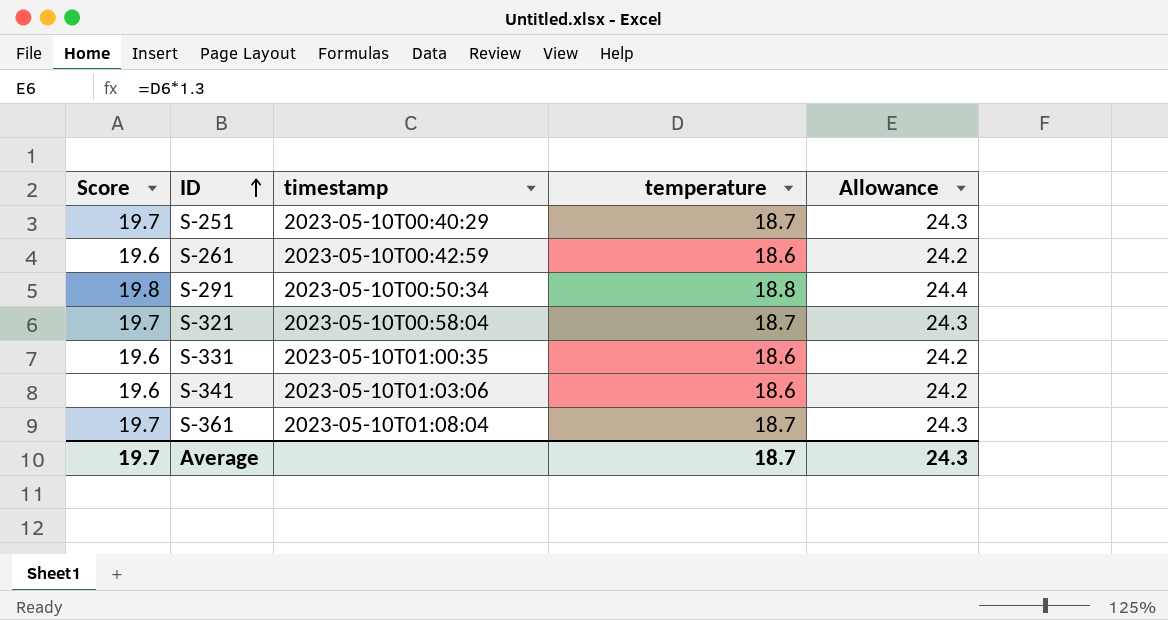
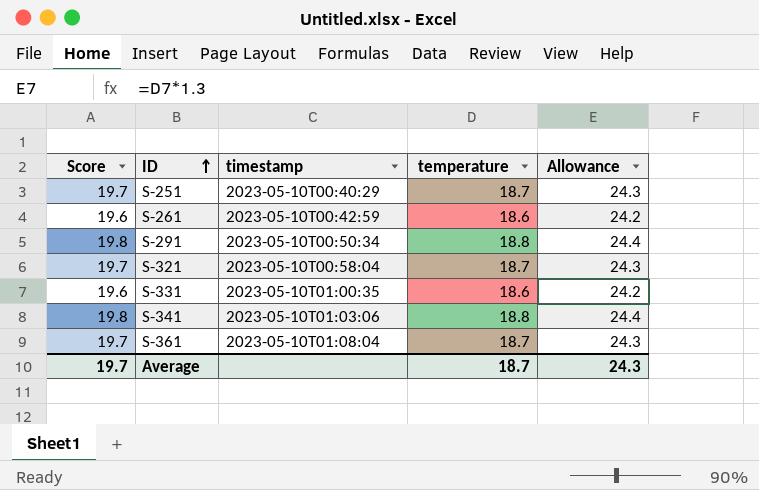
S-341 | Score: 19.6 -> 19.8
S-341 | temperature: 18.6 -> 18.8
S-341 | Allowance: 24.2 -> 24.4

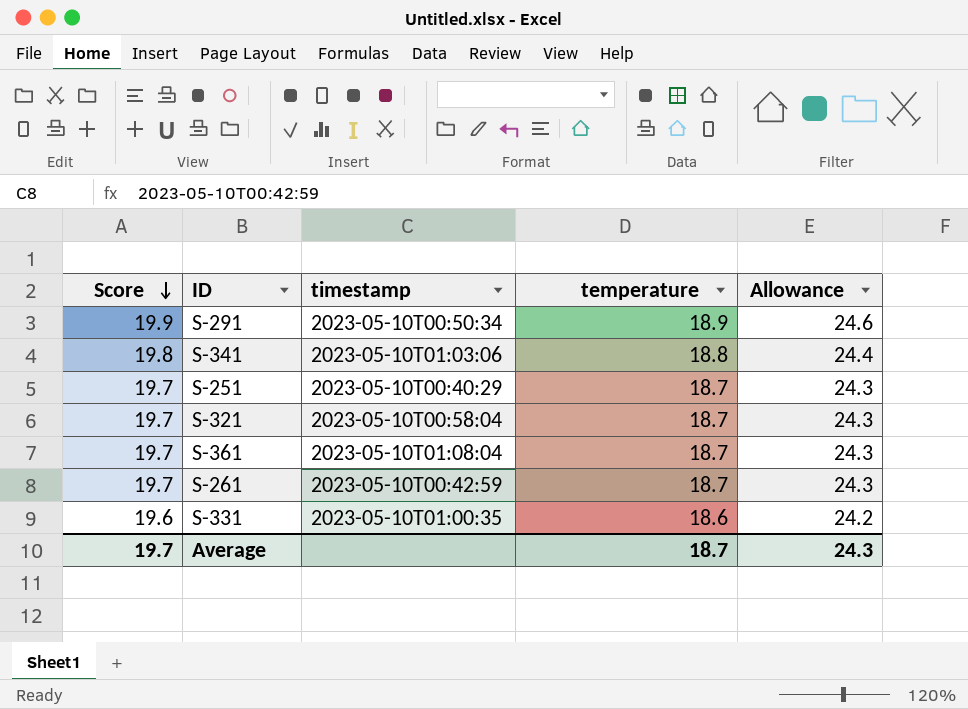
row order: ID ascending -> Score descending
S-291 | Score: 19.8 -> 19.9
S-291 | temperature: 18.8 -> 18.9
S-291 | Allowance: 24.4 -> 24.6
S-261 | Score: 19.6 -> 19.7
S-261 | temperature: 18.6 -> 18.7
S-261 | Allowance: 24.2 -> 24.3

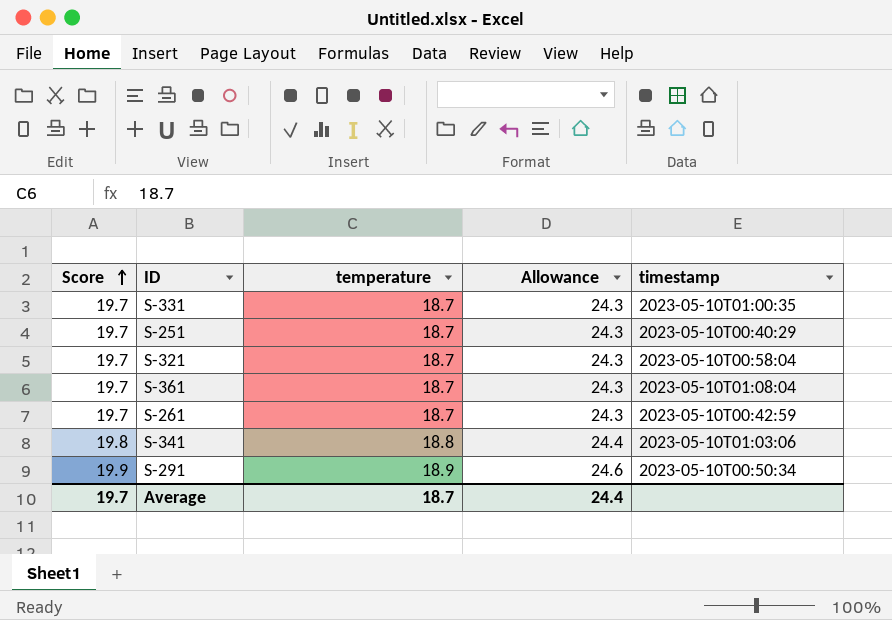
row order: Score descending -> Score ascending
column timestamp | position: 3 -> 5
S-331 | Score: 19.6 -> 19.7
S-331 | temperature: 18.6 -> 18.7
S-331 | Allowance: 24.2 -> 24.3
Average | Allowance: 24.3 -> 24.4

